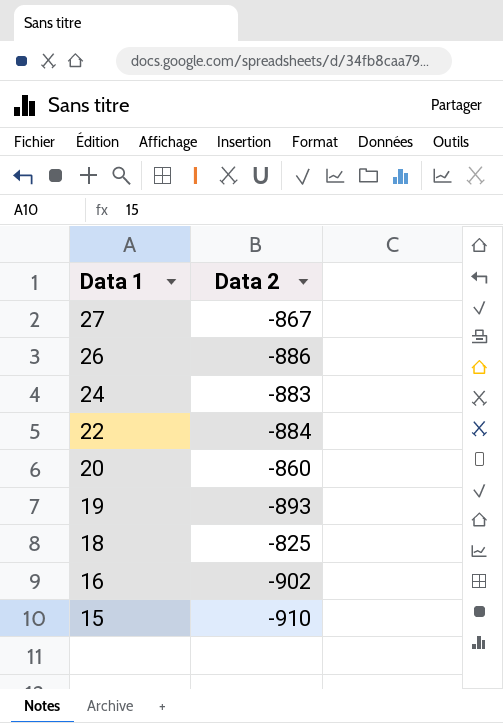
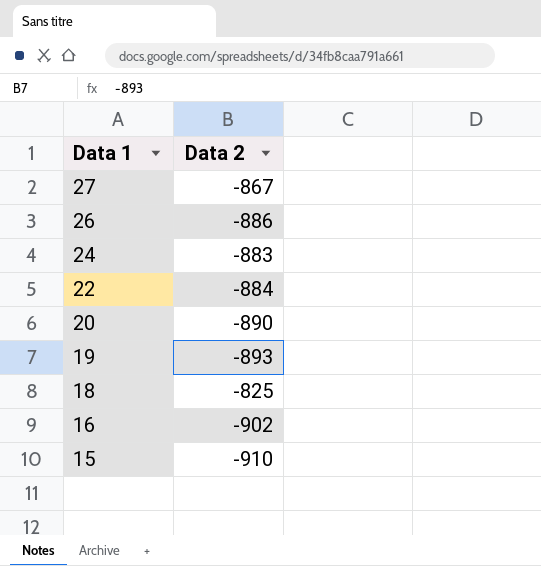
20 | Data 2: -860 -> -890

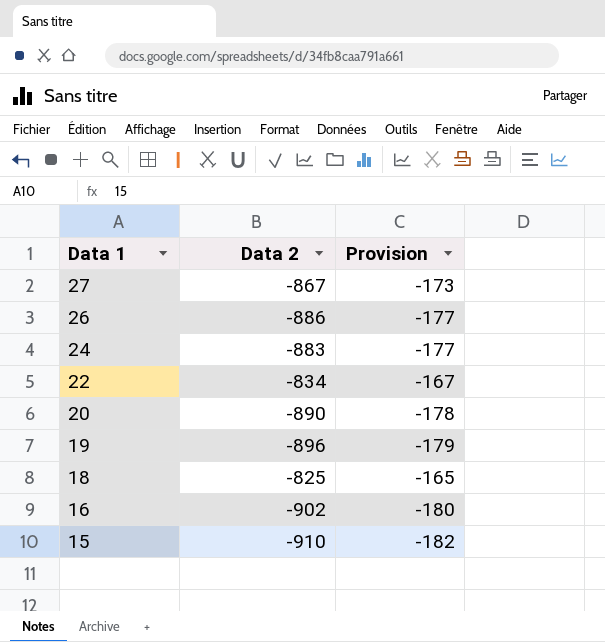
column Provision | formula: none -> [Data 2] * 0.2
22 | Data 2: -884 -> -834
19 | Data 2: -893 -> -896

